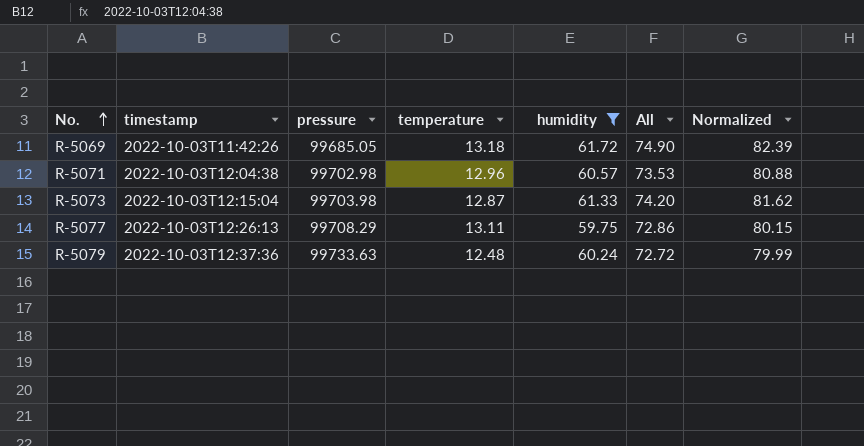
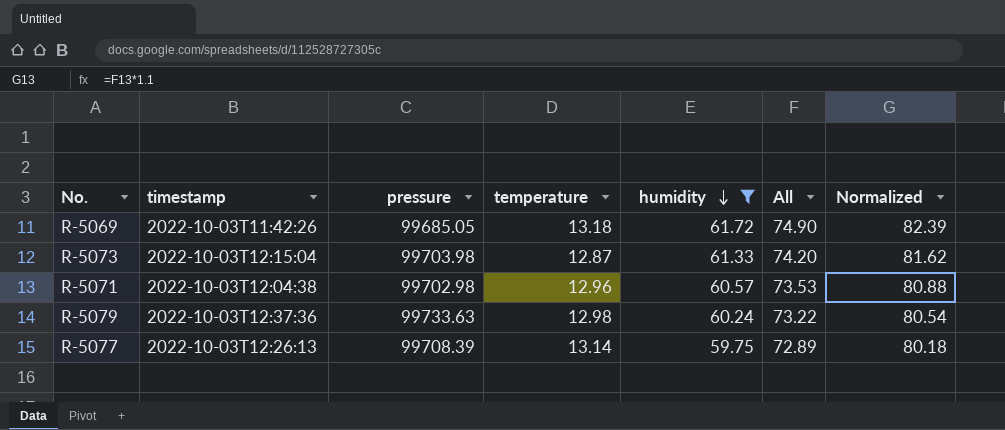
row order: No. ascending -> humidity descending
R-5079 | temperature: 12.48 -> 12.98
R-5079 | All: 72.72 -> 73.22
R-5079 | Normalized: 79.99 -> 80.54
R-5077 | pressure: 99708.29 -> 99708.39
R-5077 | temperature: 13.11 -> 13.14
R-5077 | All: 72.86 -> 72.89
R-5077 | Normalized: 80.15 -> 80.18

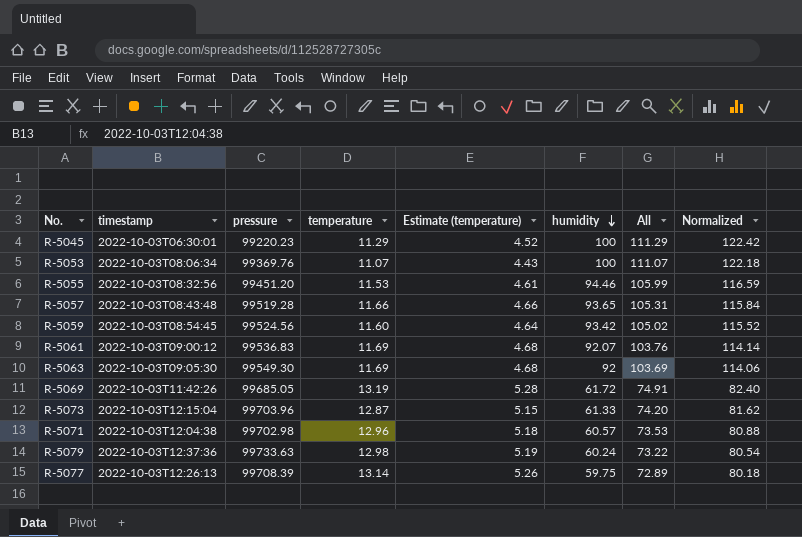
filter: humidity <= 61.72 -> none
column Estimate (temperature) | formula: none -> [temperature] * 0.4
R-5069 | temperature: 13.18 -> 13.19
R-5069 | All: 74.90 -> 74.91
R-5069 | Normalized: 82.39 -> 82.40
R-5073 | pressure: 99703.98 -> 99703.96

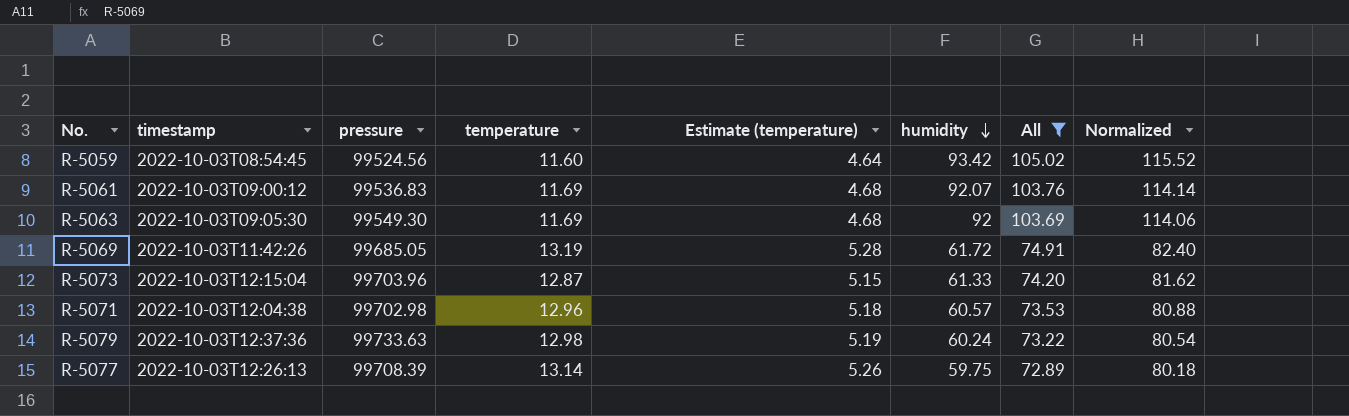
filter: none -> All <= 105.02

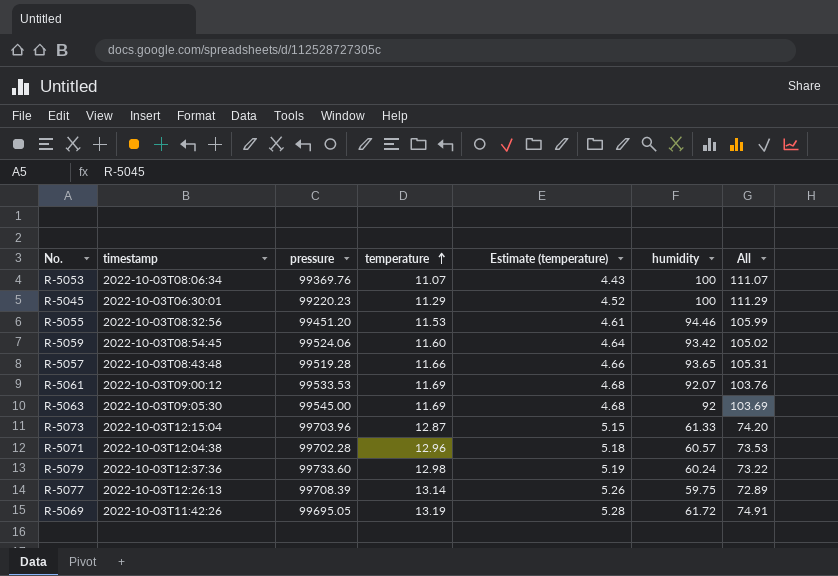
filter: All <= 105.02 -> none
row order: humidity descending -> temperature ascending
column Normalized | formula: [All] * 1.1 -> none
R-5059 | pressure: 99524.56 -> 99524.06
R-5061 | pressure: 99536.83 -> 99533.53
R-5063 | pressure: 99549.30 -> 99545.00
R-5071 | pressure: 99702.98 -> 99702.28
R-5079 | pressure: 99733.63 -> 99733.60
R-5069 | pressure: 99685.05 -> 99695.05

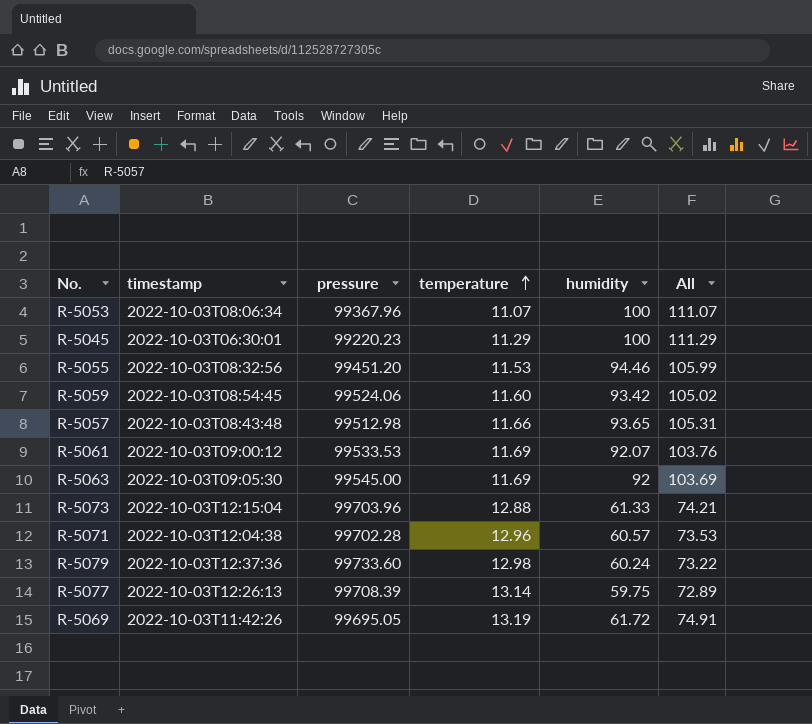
column Estimate (temperature) | formula: [temperature] * 0.4 -> none
R-5053 | pressure: 99369.76 -> 99367.96
R-5057 | pressure: 99519.28 -> 99512.98
R-5073 | temperature: 12.87 -> 12.88
R-5073 | All: 74.20 -> 74.21

